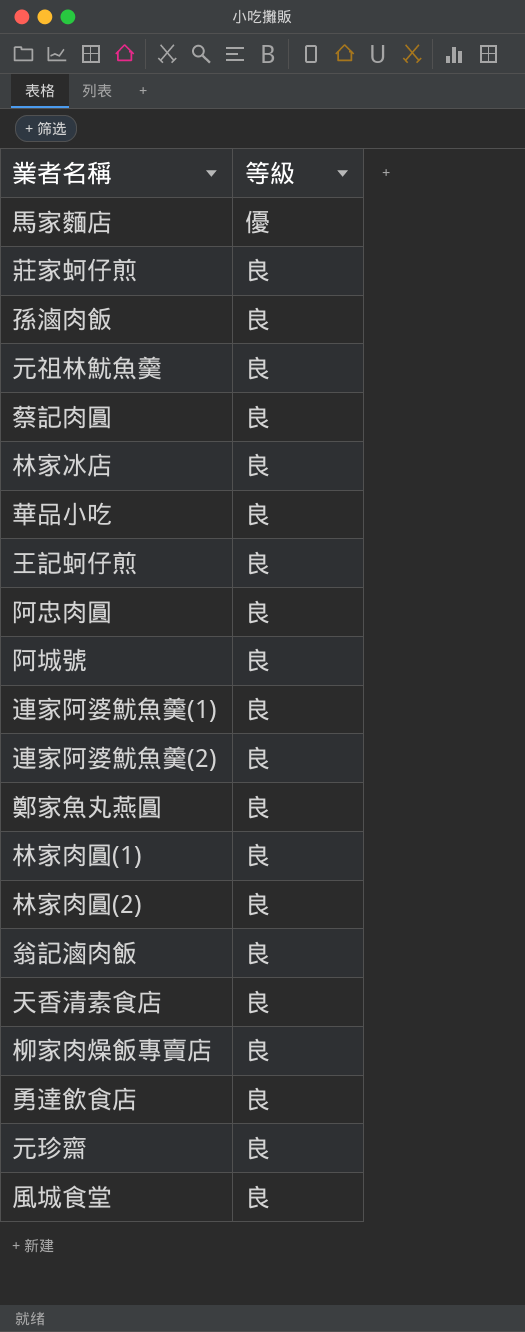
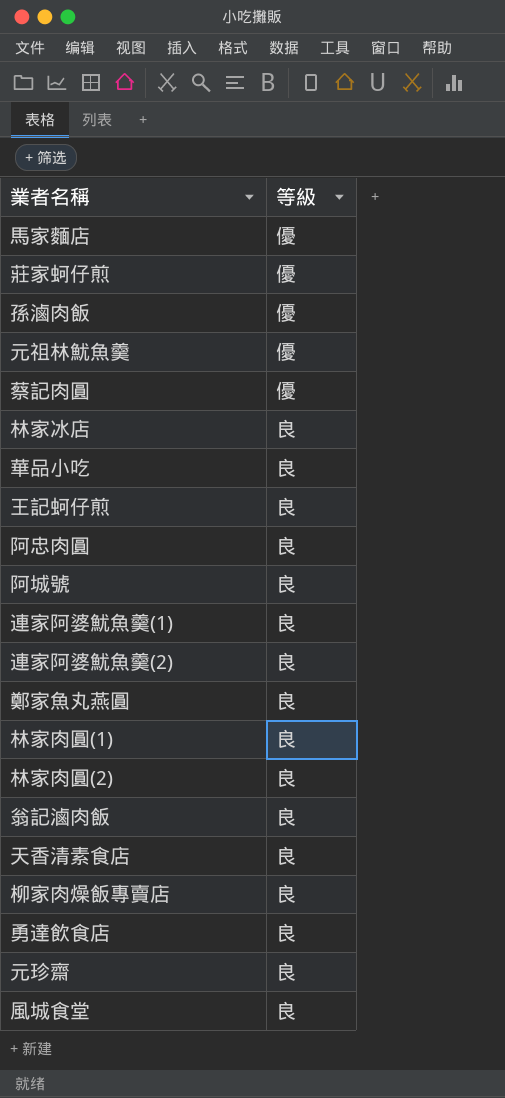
莊家蚵仔煎 | 等級: 良 -> 優
孫滷肉飯 | 等級: 良 -> 優
元祖林魷魚羹 | 等級: 良 -> 優
蔡記肉圓 | 等級: 良 -> 優

